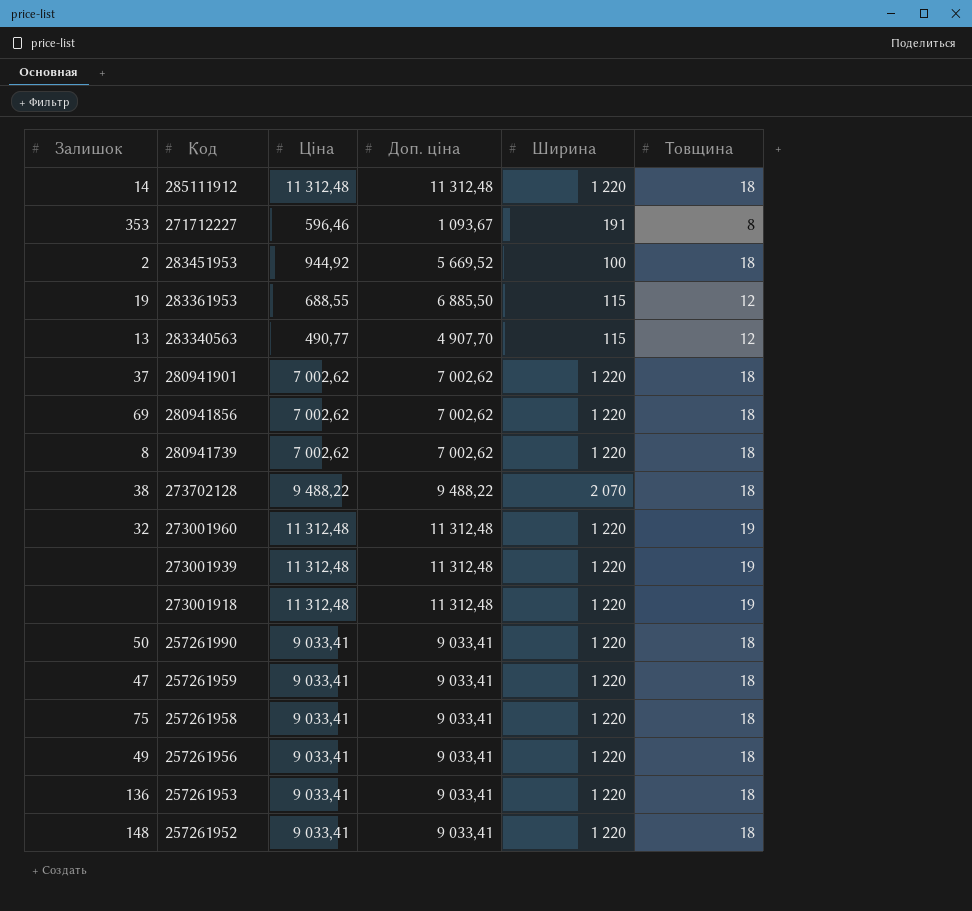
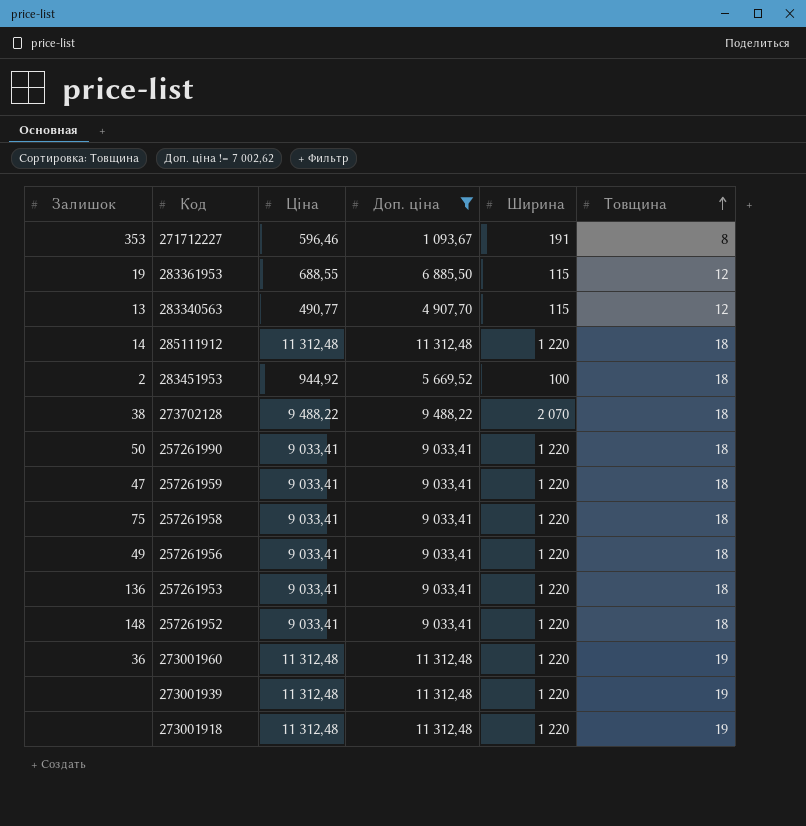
filter: none -> Доп. ціна != 7 002,62
row order: none -> Товщина ascending
273001960 | Залишок: 32 -> 36

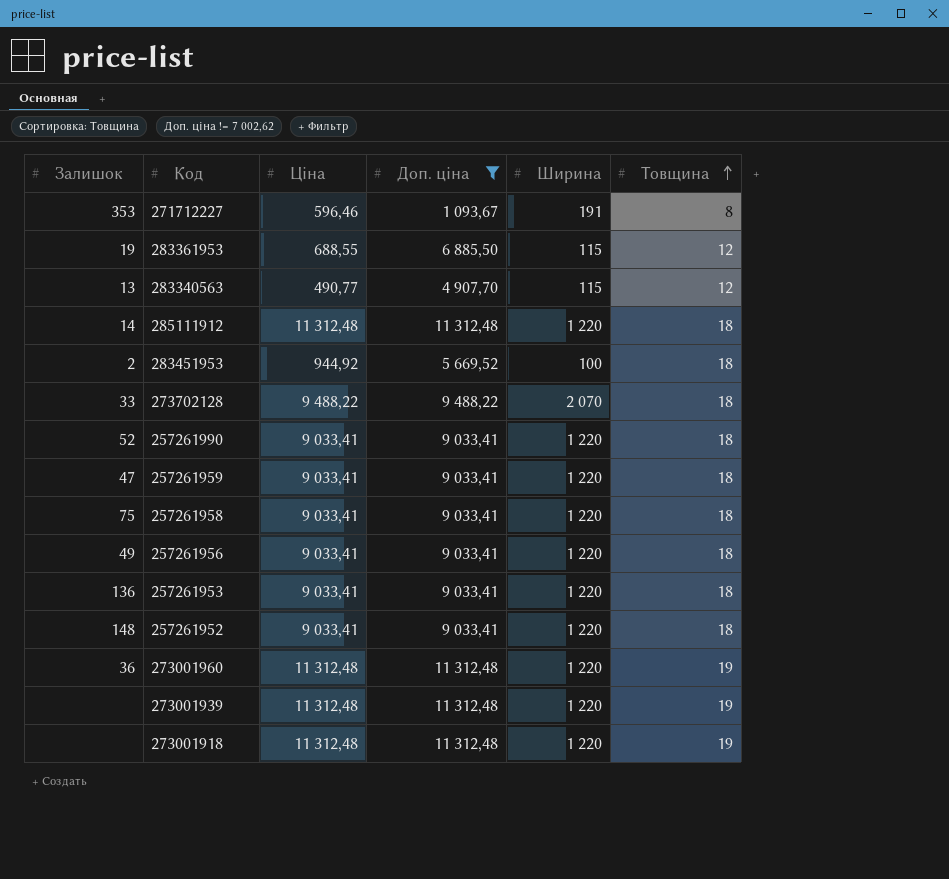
273702128 | Залишок: 38 -> 33
257261990 | Залишок: 50 -> 52

